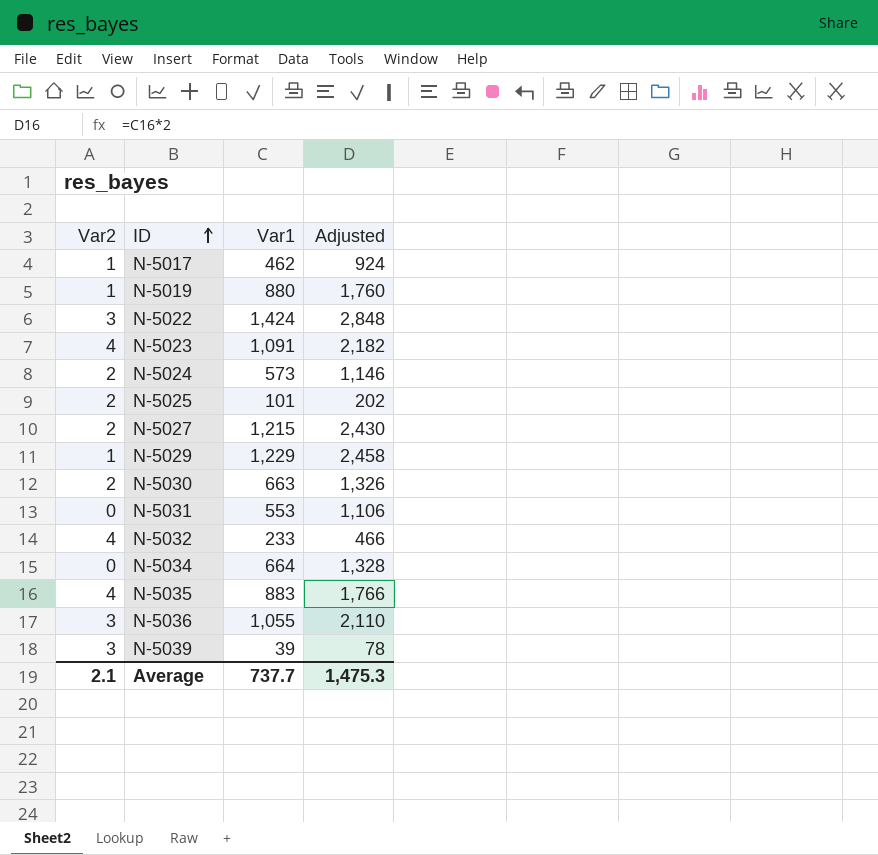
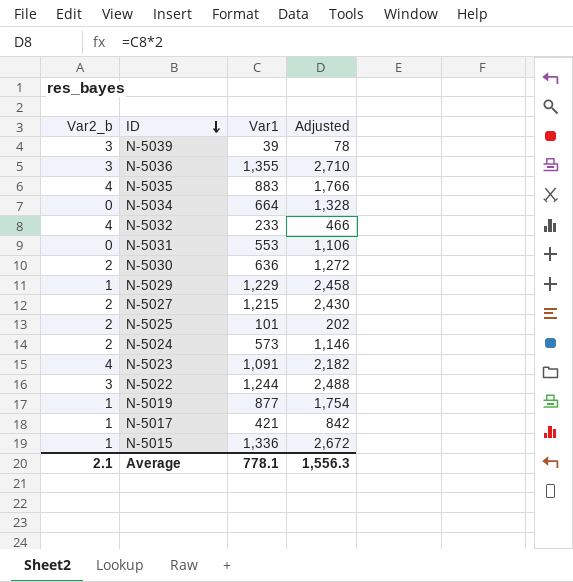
row order: ID ascending -> ID descending
column name: Var2 -> Var2_b
N-5036 | Var1: 1,055 -> 1,355
N-5036 | Adjusted: 2,110 -> 2,710
N-5030 | Var1: 663 -> 636
N-5030 | Adjusted: 1,326 -> 1,272
N-5022 | Var1: 1,424 -> 1,244
N-5022 | Adjusted: 2,848 -> 2,488
N-5019 | Var1: 880 -> 877
N-5019 | Adjusted: 1,760 -> 1,754
N-5017 | Var1: 462 -> 421
N-5017 | Adjusted: 924 -> 842
row N-5015: none -> 1 | 1,336 | 2,672
Average | Var1: 737.7 -> 778.1
Average | Adjusted: 1,475.3 -> 1,556.3

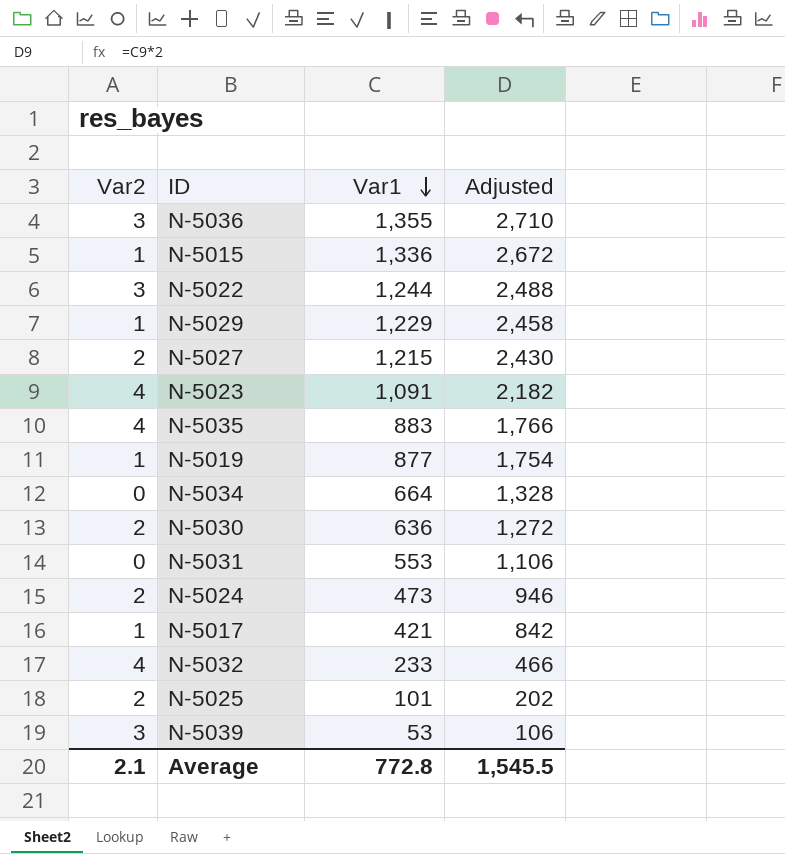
row order: ID descending -> Var1 descending
column name: Var2_b -> Var2
N-5024 | Var1: 573 -> 473
N-5024 | Adjusted: 1,146 -> 946
N-5039 | Var1: 39 -> 53
N-5039 | Adjusted: 78 -> 106
Average | Var1: 778.1 -> 772.8
Average | Adjusted: 1,556.3 -> 1,545.5

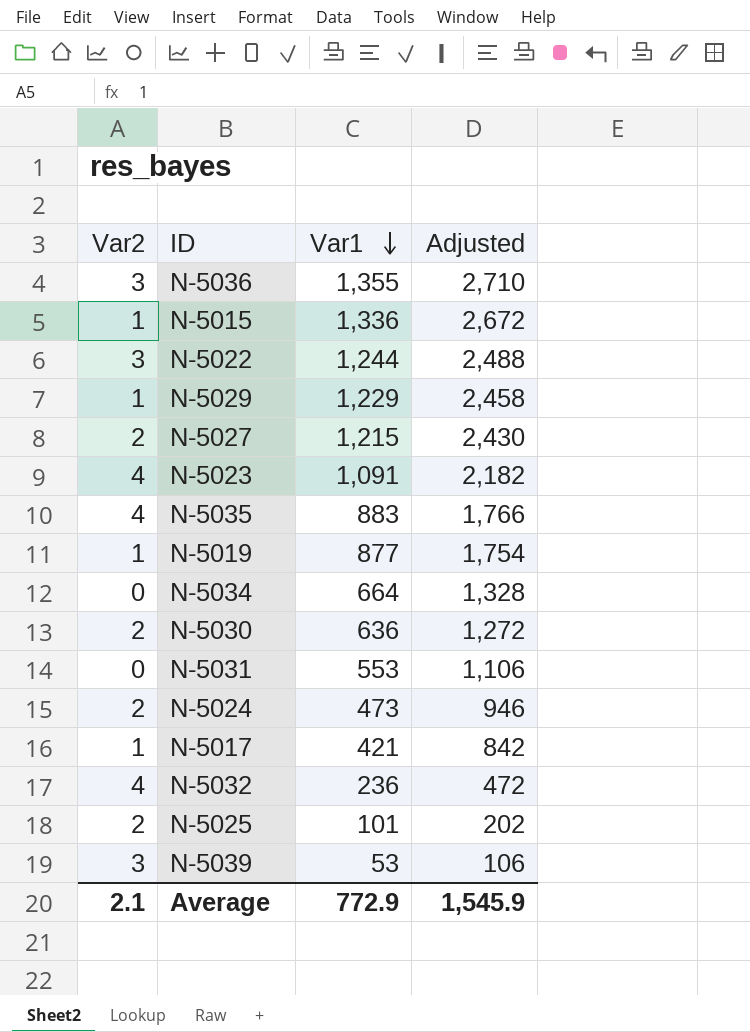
N-5032 | Var1: 233 -> 236
N-5032 | Adjusted: 466 -> 472
Average | Var1: 772.8 -> 772.9
Average | Adjusted: 1,545.5 -> 1,545.9

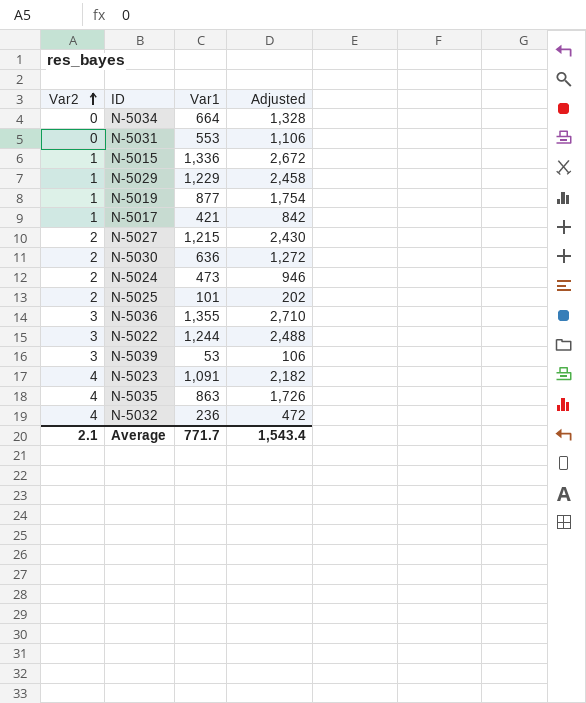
row order: Var1 descending -> Var2 ascending
N-5035 | Var1: 883 -> 863
N-5035 | Adjusted: 1,766 -> 1,726
Average | Var1: 772.9 -> 771.7
Average | Adjusted: 1,545.9 -> 1,543.4

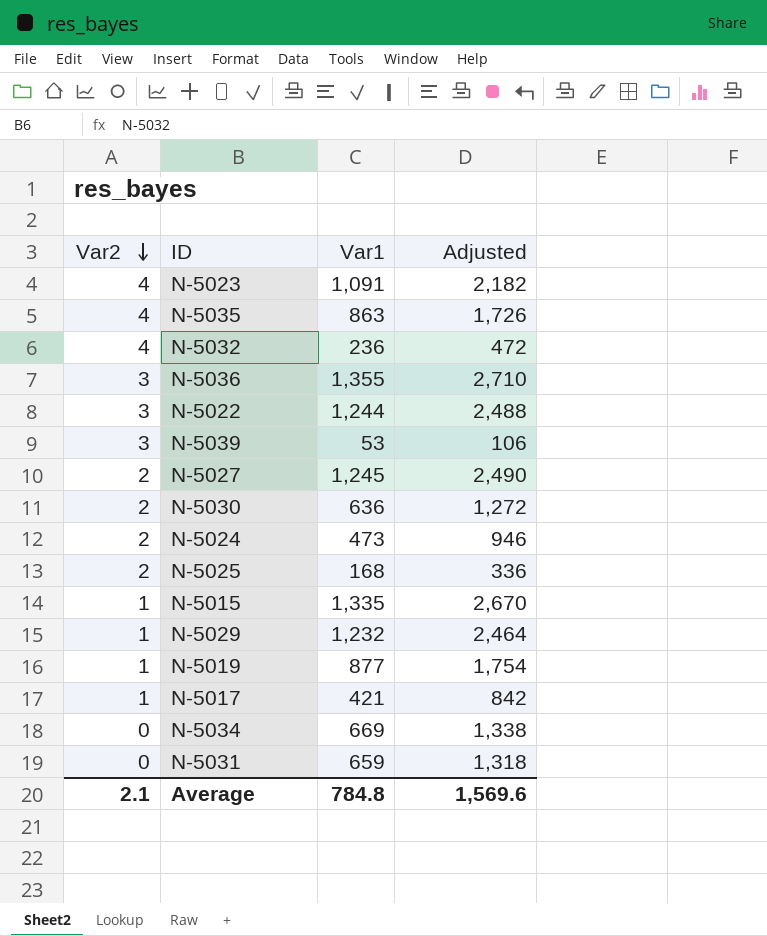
row order: Var2 ascending -> Var2 descending
N-5027 | Var1: 1,215 -> 1,245
N-5027 | Adjusted: 2,430 -> 2,490
N-5025 | Var1: 101 -> 168
N-5025 | Adjusted: 202 -> 336
N-5015 | Var1: 1,336 -> 1,335
N-5015 | Adjusted: 2,672 -> 2,670
N-5029 | Var1: 1,229 -> 1,232
N-5029 | Adjusted: 2,458 -> 2,464
N-5034 | Var1: 664 -> 669
N-5034 | Adjusted: 1,328 -> 1,338
N-5031 | Var1: 553 -> 659
N-5031 | Adjusted: 1,106 -> 1,318
Average | Var1: 771.7 -> 784.8
Average | Adjusted: 1,543.4 -> 1,569.6

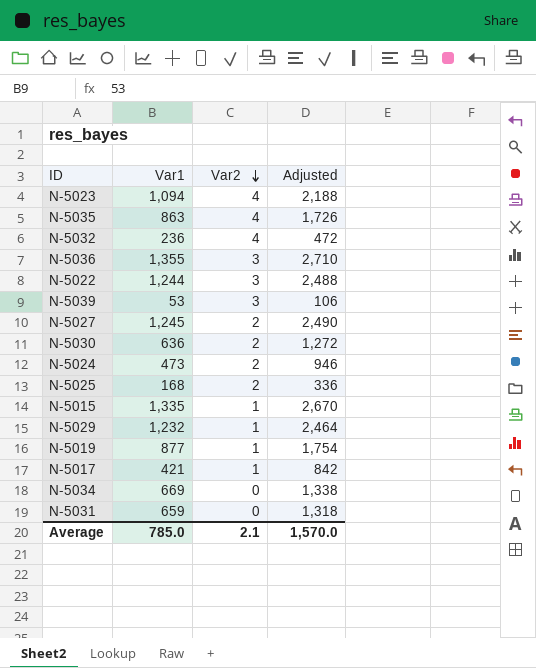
column Var2 | position: 1 -> 3
N-5023 | Var1: 1,091 -> 1,094
N-5023 | Adjusted: 2,182 -> 2,188
Average | Var1: 784.8 -> 785.0
Average | Adjusted: 1,569.6 -> 1,570.0

